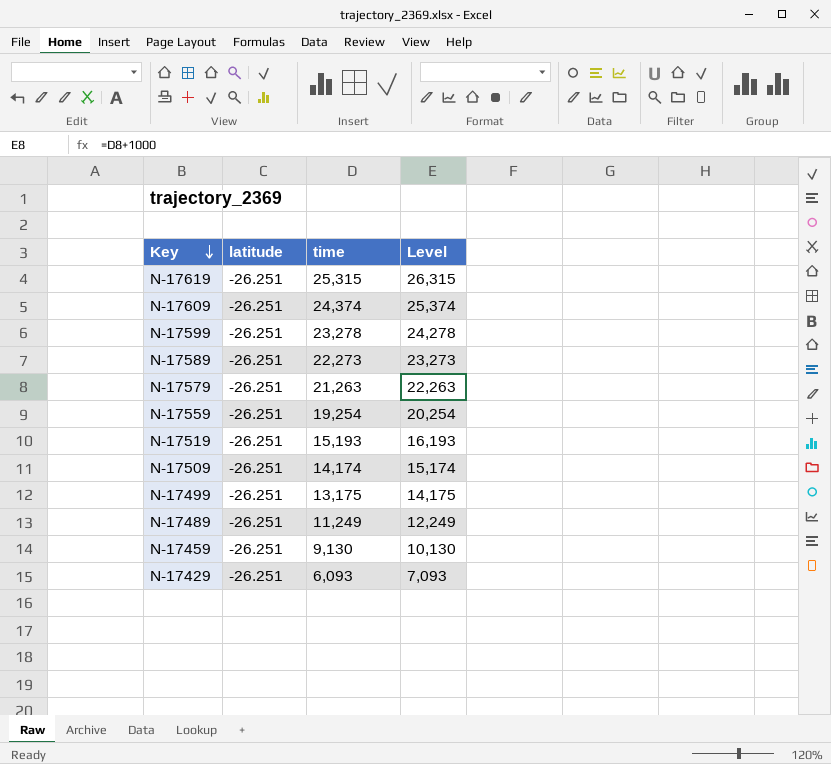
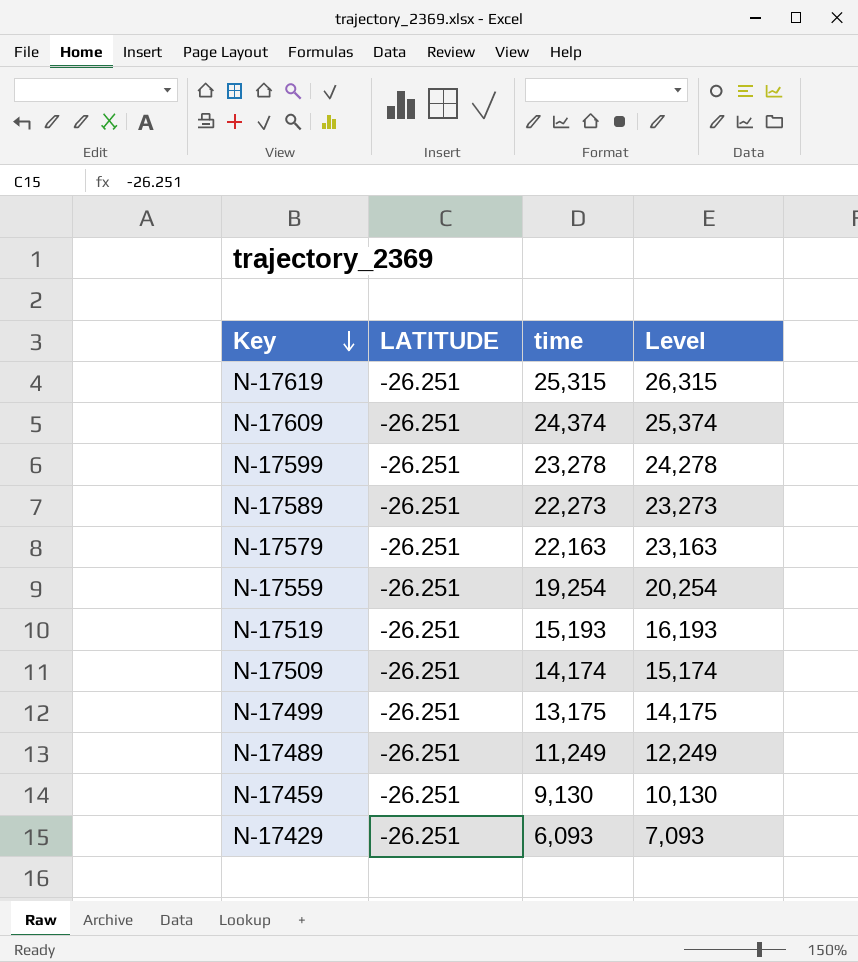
column name: latitude -> LATITUDE
N-17579 | time: 21,263 -> 22,163
N-17579 | Level: 22,263 -> 23,163

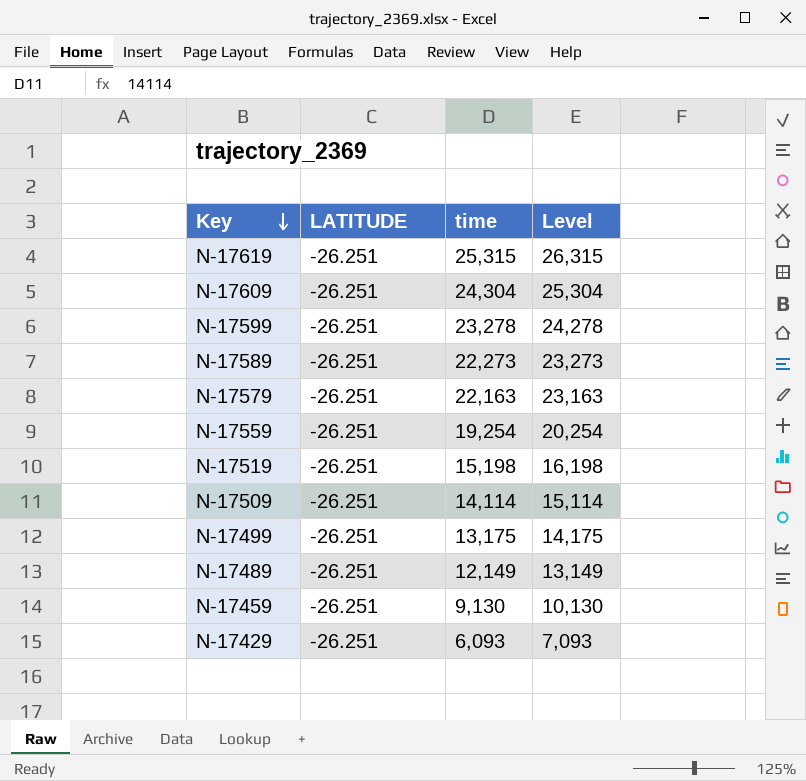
N-17609 | time: 24,374 -> 24,304
N-17609 | Level: 25,374 -> 25,304
N-17519 | time: 15,193 -> 15,198
N-17519 | Level: 16,193 -> 16,198
N-17509 | time: 14,174 -> 14,114
N-17509 | Level: 15,174 -> 15,114
N-17489 | time: 11,249 -> 12,149
N-17489 | Level: 12,249 -> 13,149

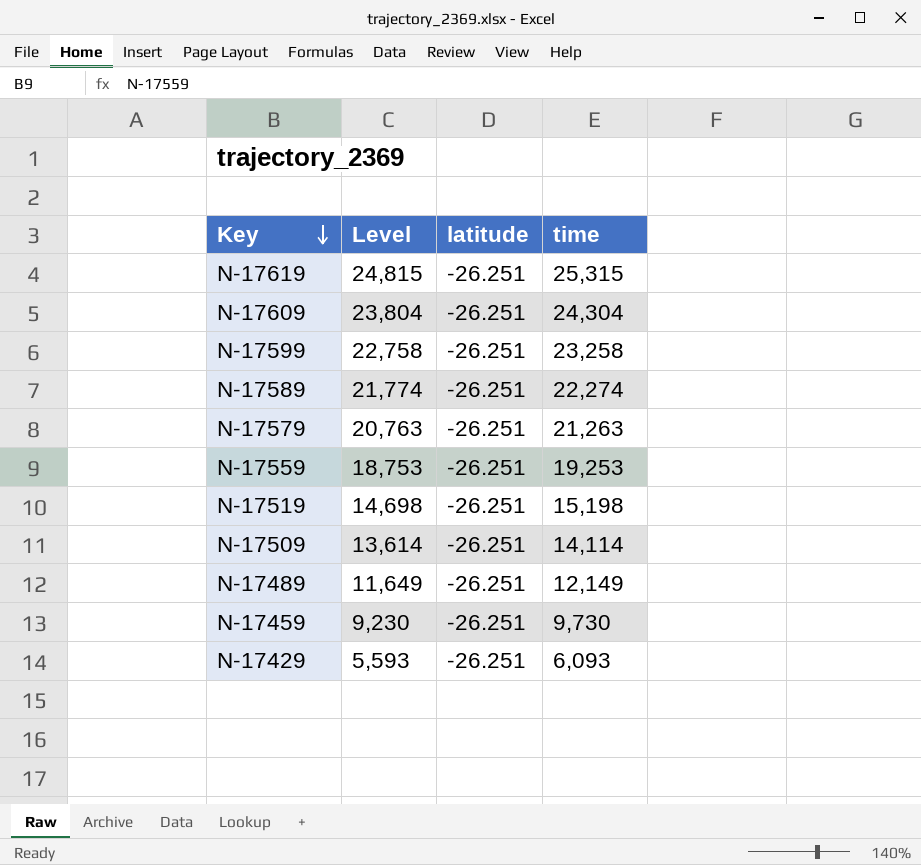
column Level | formula: [time] + 1000 -> [time] - 500
column Level | position: 4 -> 2
column name: LATITUDE -> latitude
row N-17499: -26.251 | 13,175 | 14,175 -> none
N-17599 | time: 23,278 -> 23,258
N-17589 | time: 22,273 -> 22,274
N-17579 | time: 22,163 -> 21,263
N-17559 | time: 19,254 -> 19,253
N-17459 | time: 9,130 -> 9,730

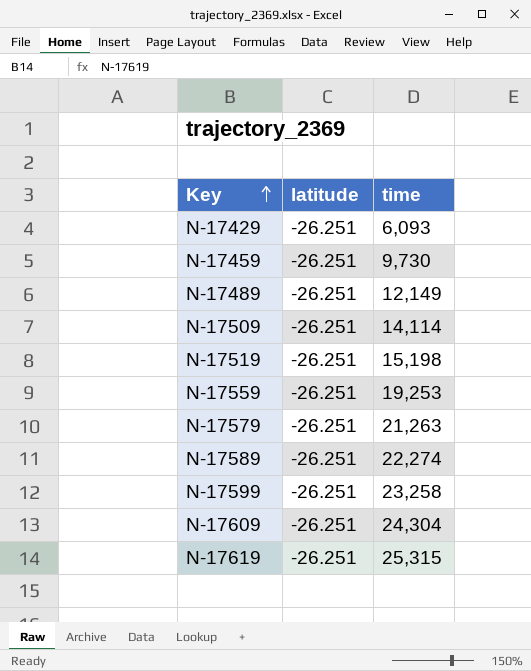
row order: Key descending -> Key ascending
column Level | formula: [time] - 500 -> none

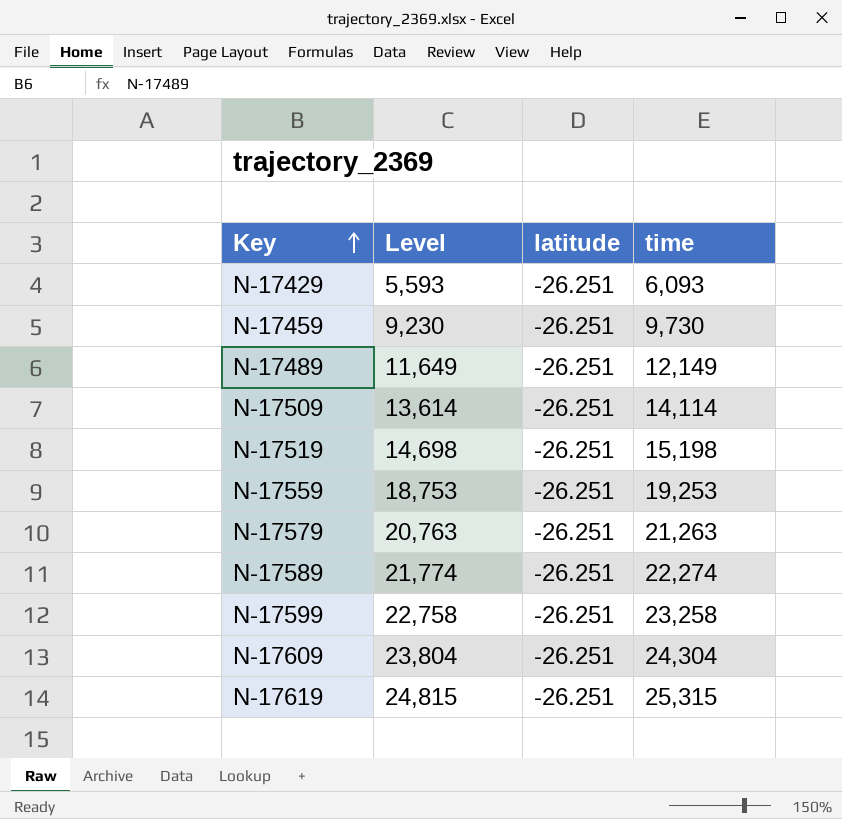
column Level | formula: none -> [time] - 500

